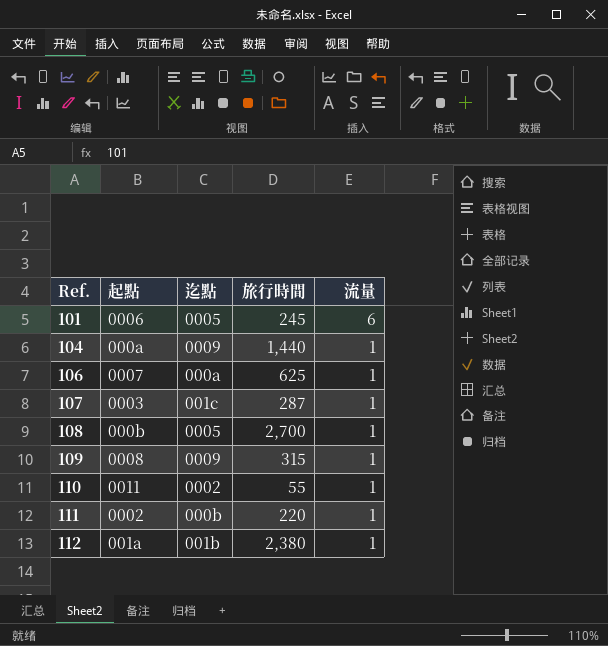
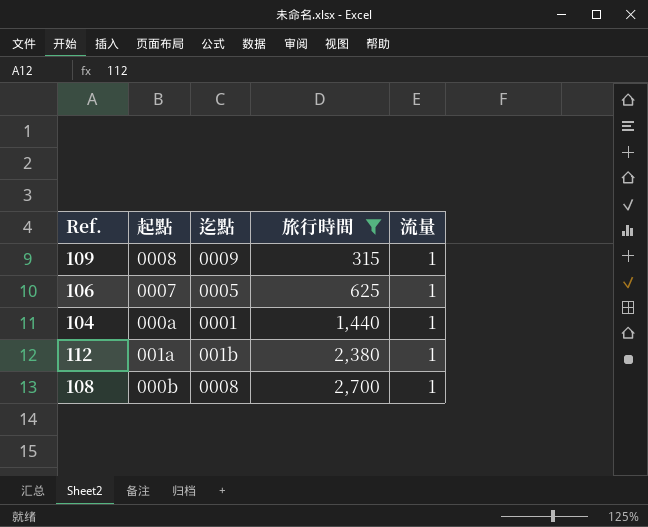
filter: none -> 旅行時間 >= 315
row order: Ref. ascending -> 旅行時間 ascending
106 | 迄點: 000a -> 0005
104 | 迄點: 0009 -> 0001
108 | 迄點: 0005 -> 0008

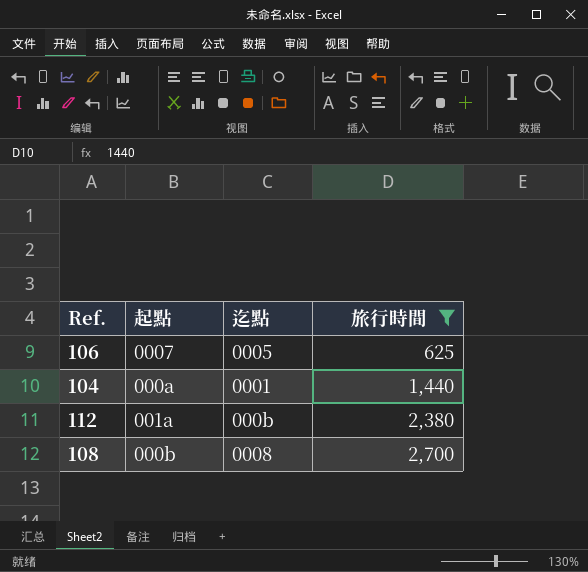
column 流量 | position: 5 -> none
row 109: 0008 | 0009 | 315 | 1 -> none
112 | 迄點: 001b -> 000b

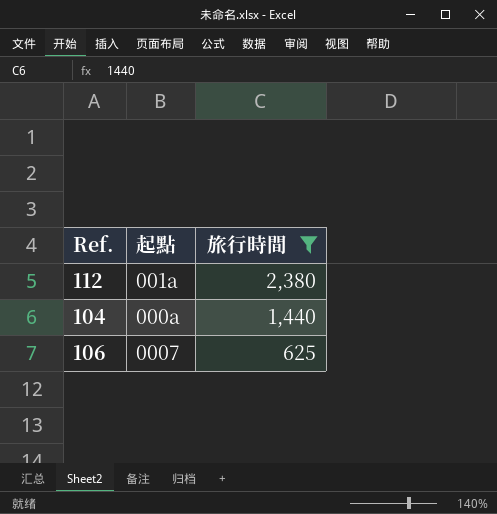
row order: 旅行時間 ascending -> 旅行時間 descending
column 迄點 | position: 3 -> none
row 108: 000b | 0008 | 2,700 -> none

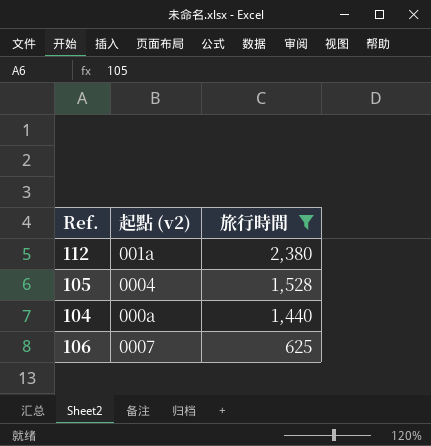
column name: 起點 -> 起點 (v2)
row 105: none -> 0004 | 1,528

